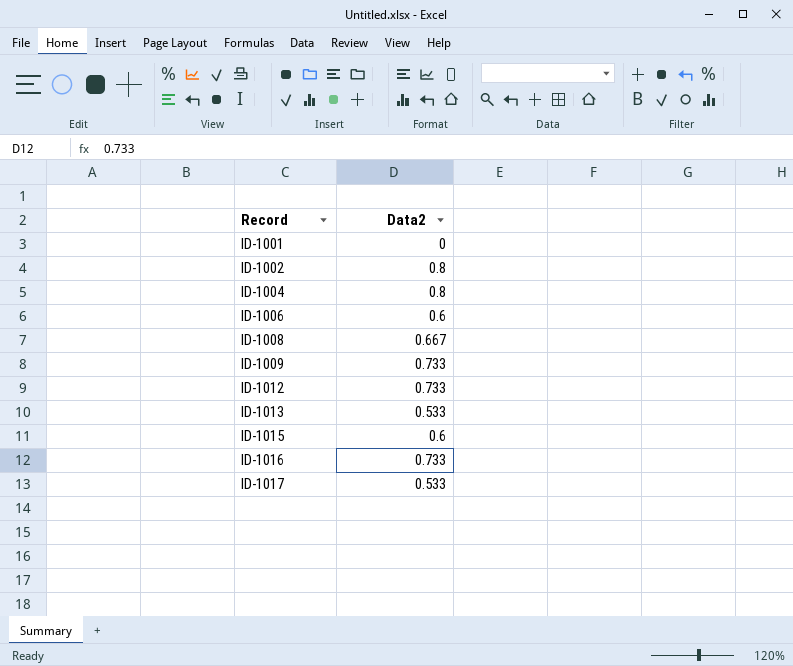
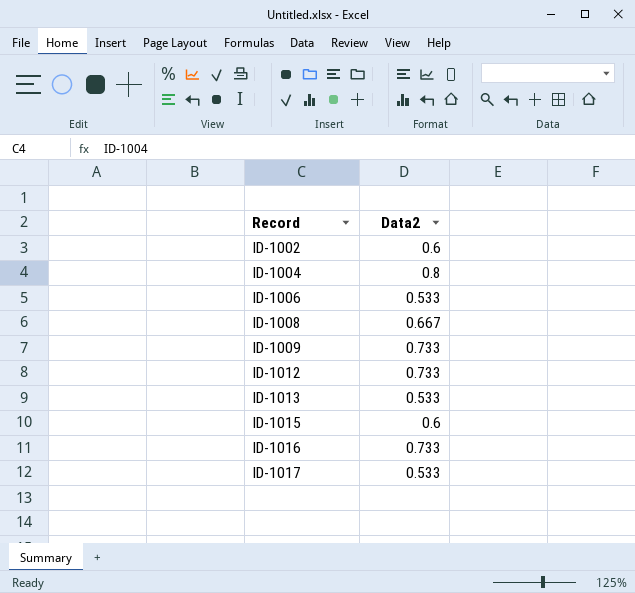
row ID-1001: 0 -> none
ID-1002 | Data2: 0.8 -> 0.6
ID-1006 | Data2: 0.6 -> 0.533

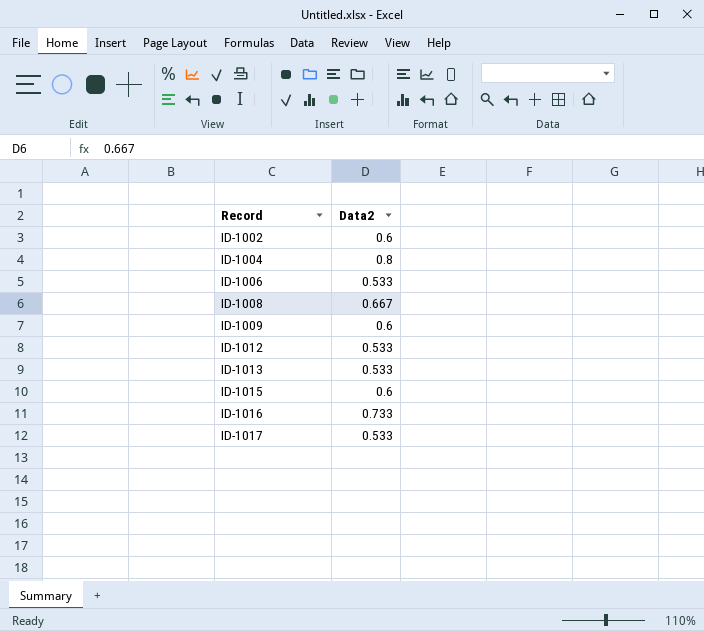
ID-1009 | Data2: 0.733 -> 0.6
ID-1012 | Data2: 0.733 -> 0.533

